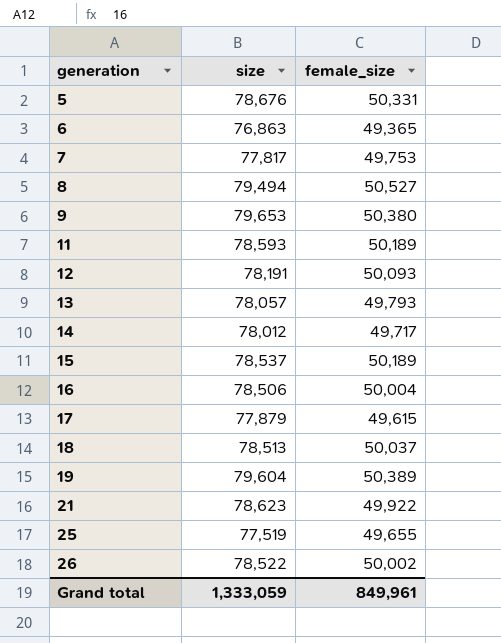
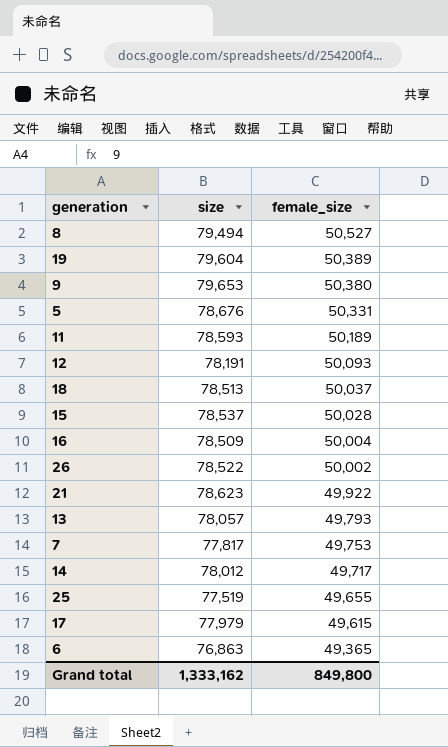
row order: generation ascending -> female_size descending
15 | female_size: 50,189 -> 50,028
16 | size: 78,506 -> 78,509
17 | size: 77,879 -> 77,979
Grand total | size: 1,333,059 -> 1,333,162
Grand total | female_size: 849,961 -> 849,800

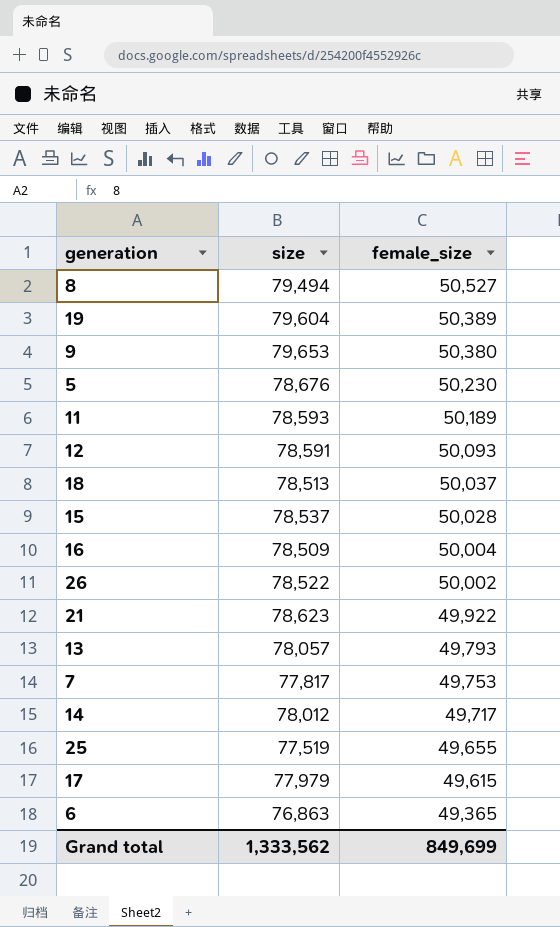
5 | female_size: 50,331 -> 50,230
12 | size: 78,191 -> 78,591
Grand total | size: 1,333,162 -> 1,333,562
Grand total | female_size: 849,800 -> 849,699

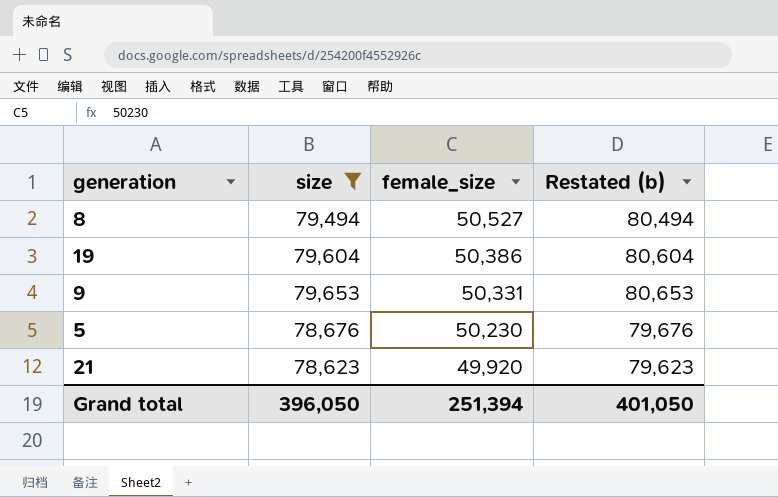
filter: none -> size >= 78,623
column Restated (b) | formula: none -> [size] + 1000
19 | female_size: 50,389 -> 50,386
9 | female_size: 50,380 -> 50,331
21 | female_size: 49,922 -> 49,920
Grand total | size: 1,333,562 -> 396,050
Grand total | female_size: 849,699 -> 251,394

